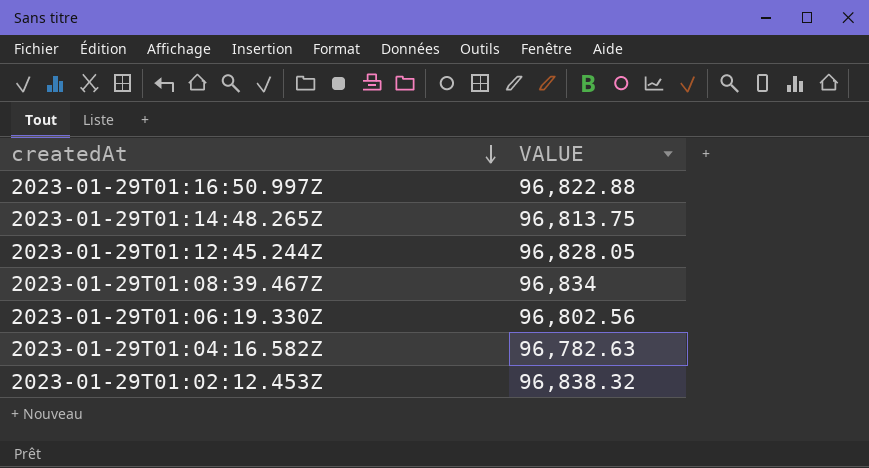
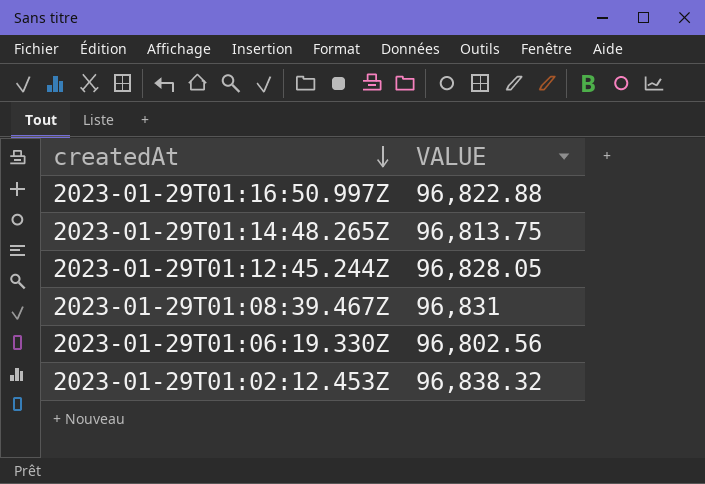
row 2023-01-29T01:04:16.582Z: 96,782.63 -> none
2023-01-29T01:08:39.467Z | VALUE: 96,834 -> 96,831

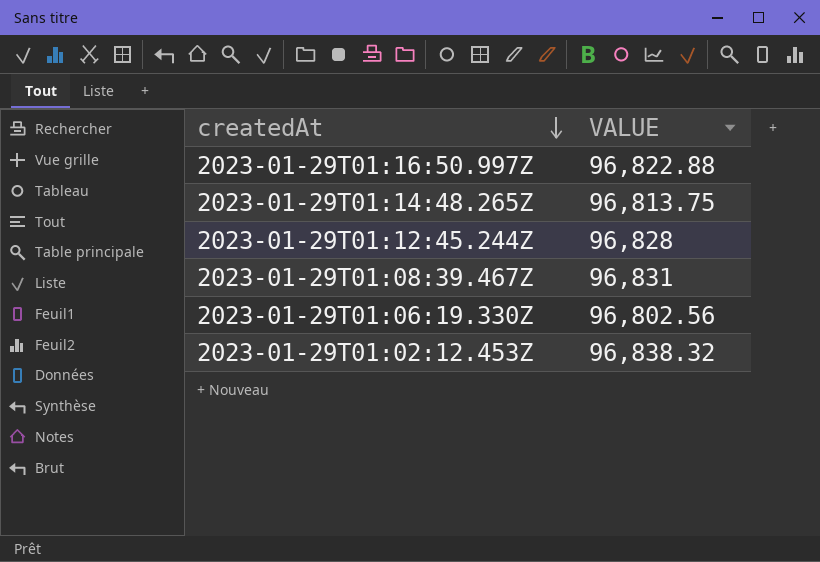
2023-01-29T01:12:45.244Z | VALUE: 96,828.05 -> 96,828

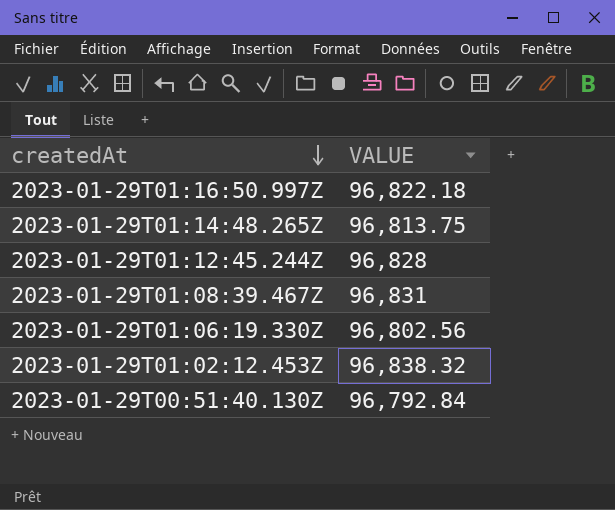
2023-01-29T01:16:50.997Z | VALUE: 96,822.88 -> 96,822.18
row 2023-01-29T00:51:40.130Z: none -> 96,792.84

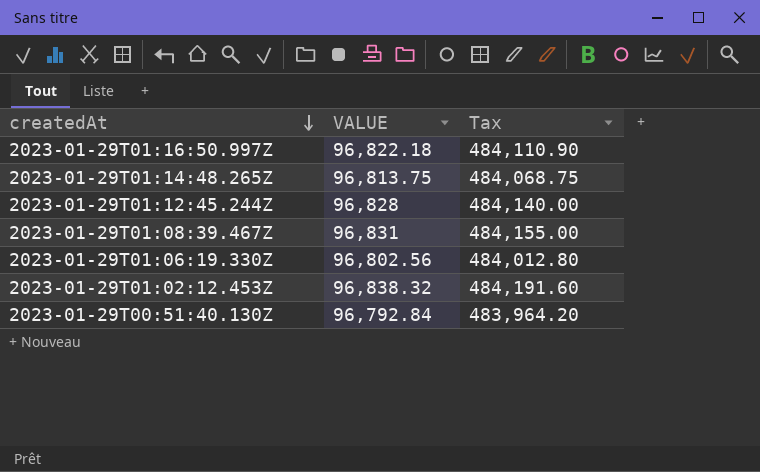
column Tax | formula: none -> [VALUE] * 5

